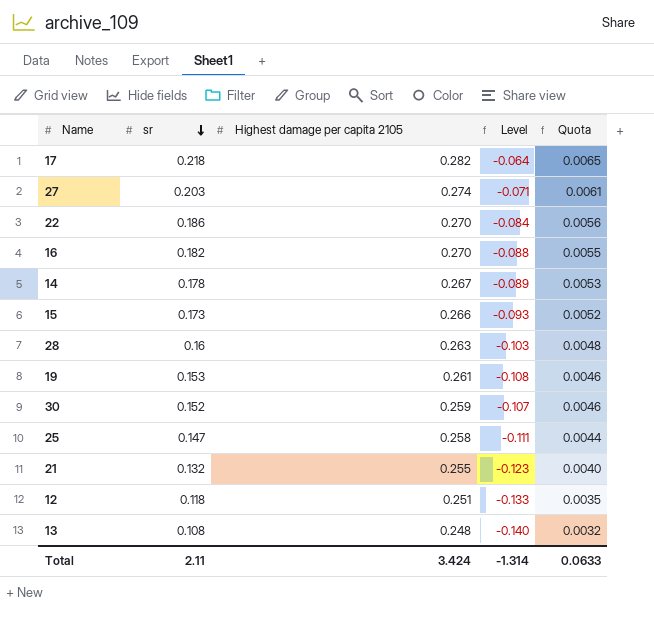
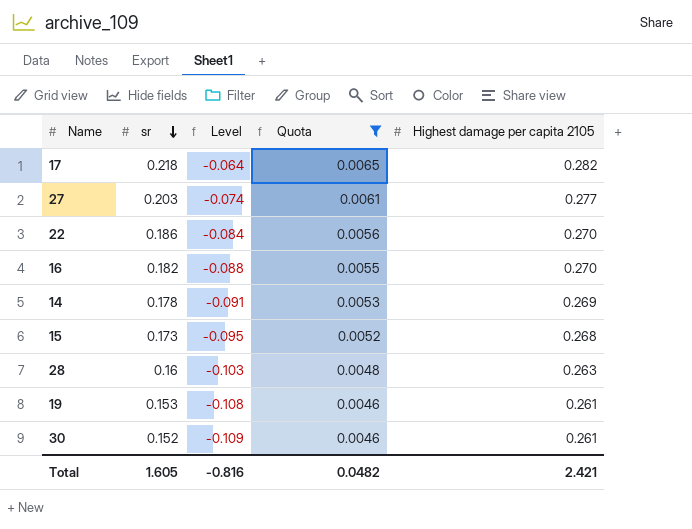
filter: none -> Quota >= 0.0046
column Highest damage per capita 2105 | position: 3 -> 5
27 | Level: -0.071 -> -0.074
27 | Highest damage per capita 2105: 0.274 -> 0.277
14 | Level: -0.089 -> -0.091
14 | Highest damage per capita 2105: 0.267 -> 0.269
15 | Level: -0.093 -> -0.095
15 | Highest damage per capita 2105: 0.266 -> 0.268
30 | Level: -0.107 -> -0.109
30 | Highest damage per capita 2105: 0.259 -> 0.261
Total | sr: 2.11 -> 1.605
Total | Level: -1.314 -> -0.816
Total | Quota: 0.0633 -> 0.0482
Total | Highest damage per capita 2105: 3.424 -> 2.421

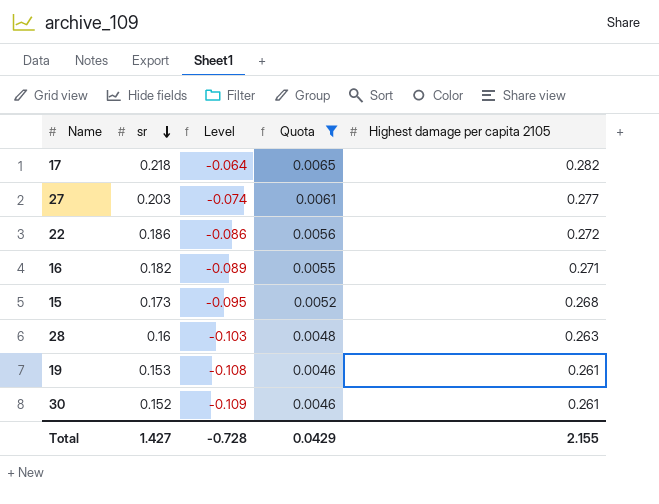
row 14: 0.178 | -0.091 | 0.0053 | 0.269 -> none
22 | Level: -0.084 -> -0.086
22 | Highest damage per capita 2105: 0.270 -> 0.272
16 | Level: -0.088 -> -0.089
16 | Highest damage per capita 2105: 0.270 -> 0.271
Total | sr: 1.605 -> 1.427
Total | Level: -0.816 -> -0.728
Total | Quota: 0.0482 -> 0.0429
Total | Highest damage per capita 2105: 2.421 -> 2.155

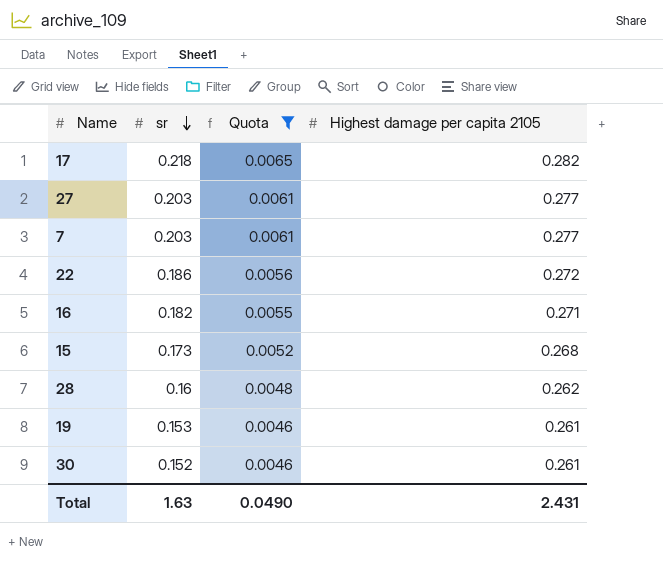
column Level | formula: [sr] - [Highest damage per capita 2105] -> none
row 7: none -> 0.203 | 0.0061 | 0.277
28 | Highest damage per capita 2105: 0.263 -> 0.262
Total | sr: 1.427 -> 1.63
Total | Quota: 0.0429 -> 0.0490
Total | Highest damage per capita 2105: 2.155 -> 2.431

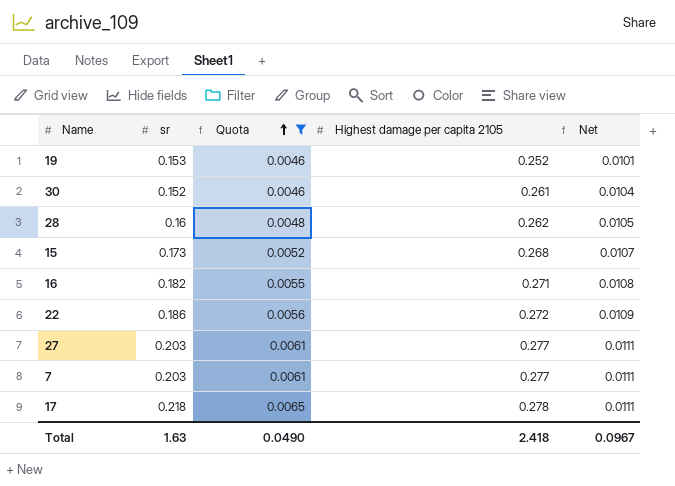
row order: sr descending -> Quota ascending
column Net | formula: none -> [Highest damage per capita 2105] * 0.04
19 | Highest damage per capita 2105: 0.261 -> 0.252
17 | Highest damage per capita 2105: 0.282 -> 0.278
Total | Highest damage per capita 2105: 2.431 -> 2.418

